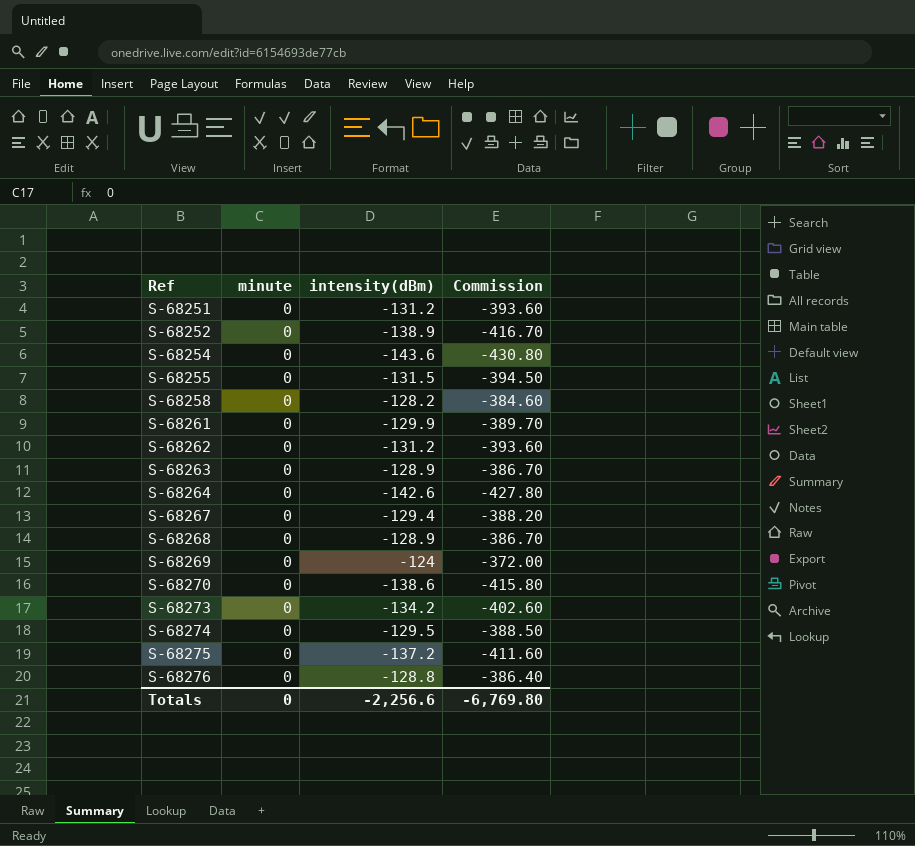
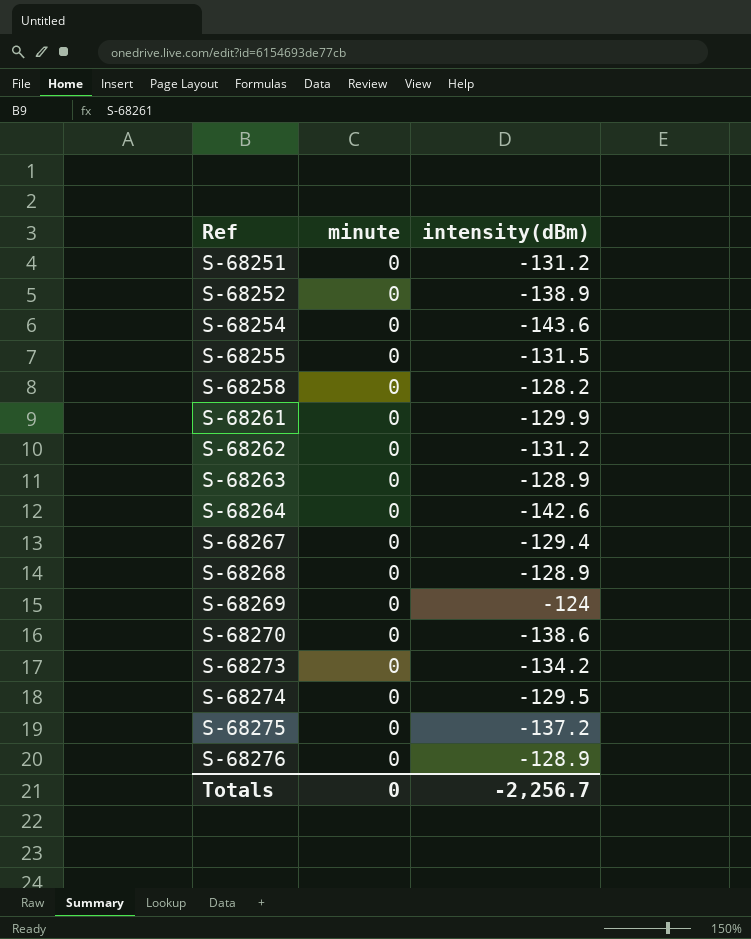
column Commission | formula: [intensity(dBm)] * 3 -> none
S-68276 | intensity(dBm): -128.8 -> -128.9
Totals | intensity(dBm): -2,256.6 -> -2,256.7

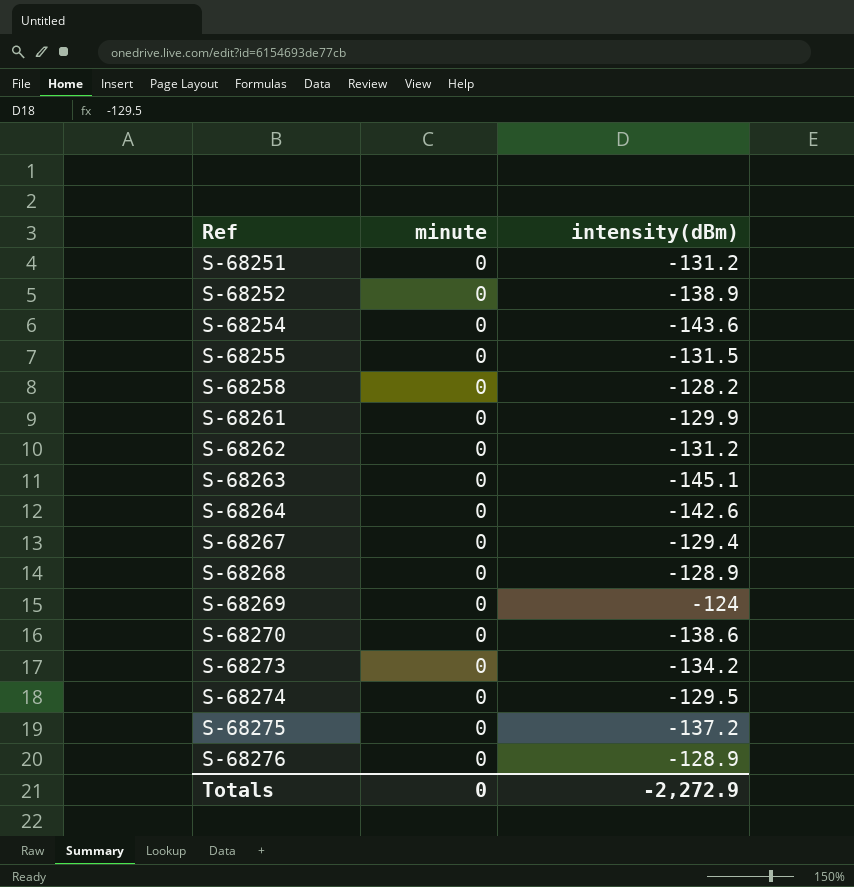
S-68263 | intensity(dBm): -128.9 -> -145.1
Totals | intensity(dBm): -2,256.7 -> -2,272.9

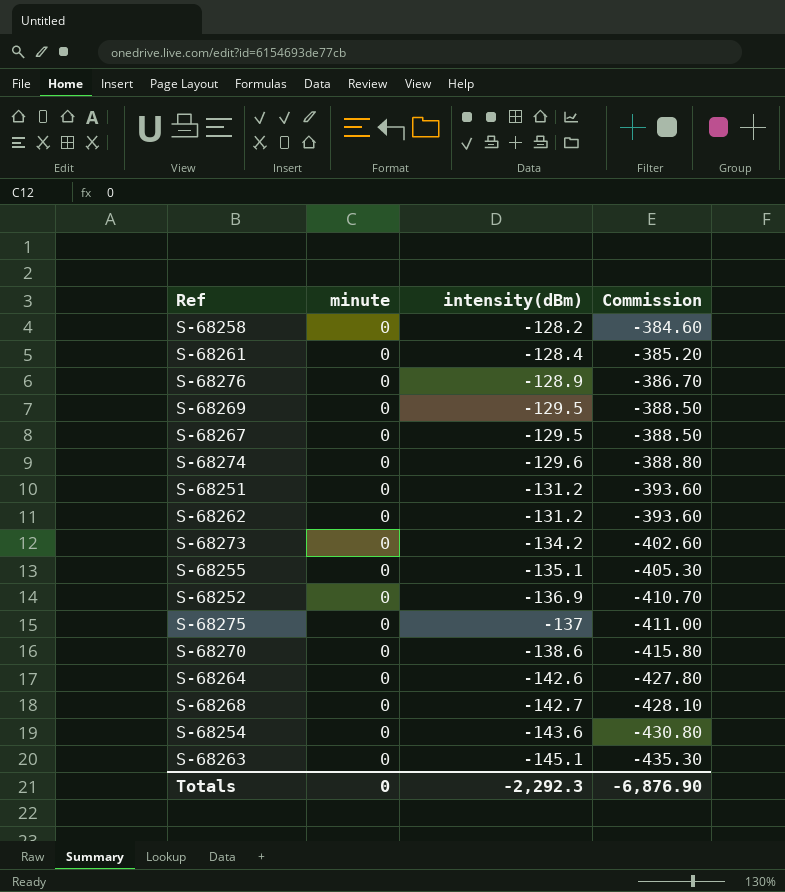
row order: Ref ascending -> intensity(dBm) descending
column Commission | formula: none -> [intensity(dBm)] * 3
S-68261 | intensity(dBm): -129.9 -> -128.4
S-68269 | intensity(dBm): -124 -> -129.5
S-68267 | intensity(dBm): -129.4 -> -129.5
S-68274 | intensity(dBm): -129.5 -> -129.6
S-68255 | intensity(dBm): -131.5 -> -135.1
S-68252 | intensity(dBm): -138.9 -> -136.9
S-68275 | intensity(dBm): -137.2 -> -137
S-68268 | intensity(dBm): -128.9 -> -142.7
Totals | intensity(dBm): -2,272.9 -> -2,292.3

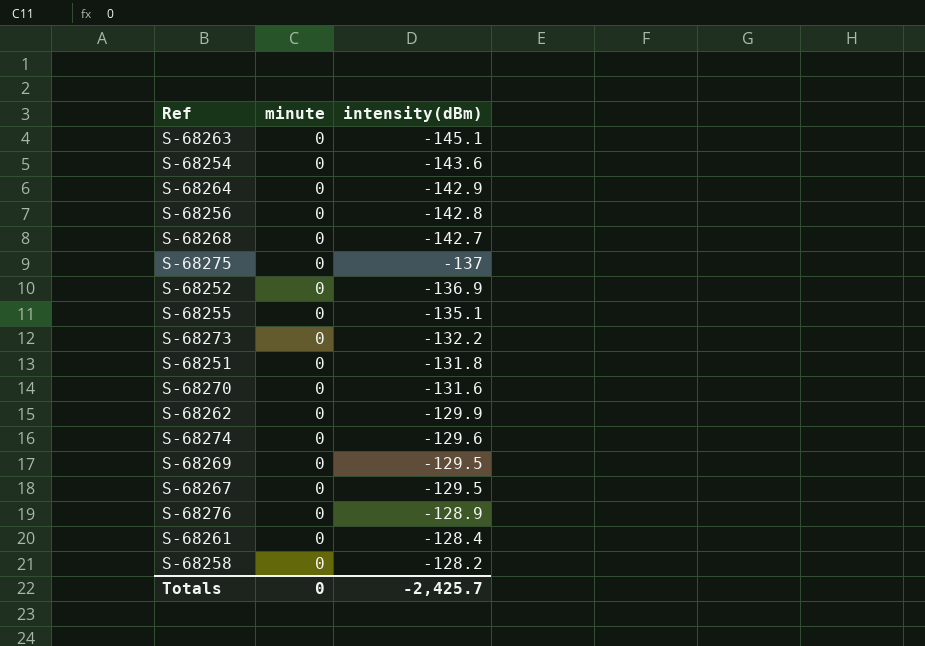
row order: intensity(dBm) descending -> intensity(dBm) ascending
column Commission | formula: [intensity(dBm)] * 3 -> none
S-68264 | intensity(dBm): -142.6 -> -142.9
row S-68256: none -> 0 | -142.8
S-68273 | intensity(dBm): -134.2 -> -132.2
S-68251 | intensity(dBm): -131.2 -> -131.8
S-68270 | intensity(dBm): -138.6 -> -131.6
S-68262 | intensity(dBm): -131.2 -> -129.9
Totals | intensity(dBm): -2,292.3 -> -2,425.7

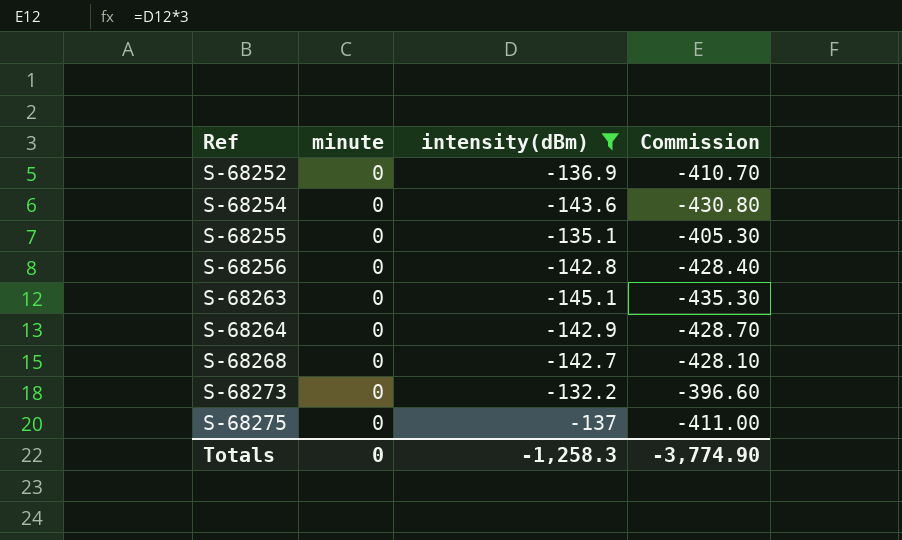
filter: none -> intensity(dBm) <= -132.2
row order: intensity(dBm) ascending -> Ref ascending
column Commission | formula: none -> [intensity(dBm)] * 3
Totals | intensity(dBm): -2,425.7 -> -1,258.3

